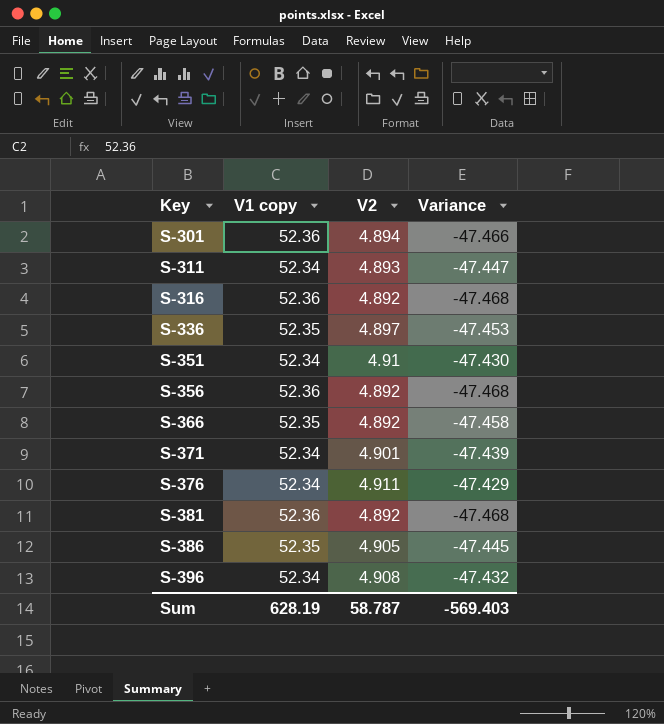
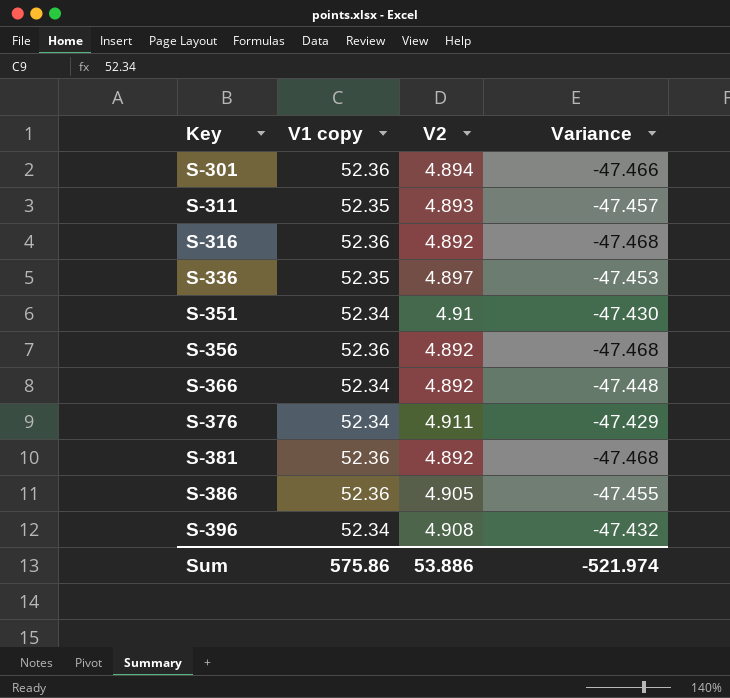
row S-371: 52.34 | 4.901 | -47.439 -> none
S-311 | V1 copy: 52.34 -> 52.35
S-311 | Variance: -47.447 -> -47.457
S-366 | V1 copy: 52.35 -> 52.34
S-366 | Variance: -47.458 -> -47.448
S-386 | V1 copy: 52.35 -> 52.36
S-386 | Variance: -47.445 -> -47.455
Sum | V1 copy: 628.19 -> 575.86
Sum | V2: 58.787 -> 53.886
Sum | Variance: -569.403 -> -521.974

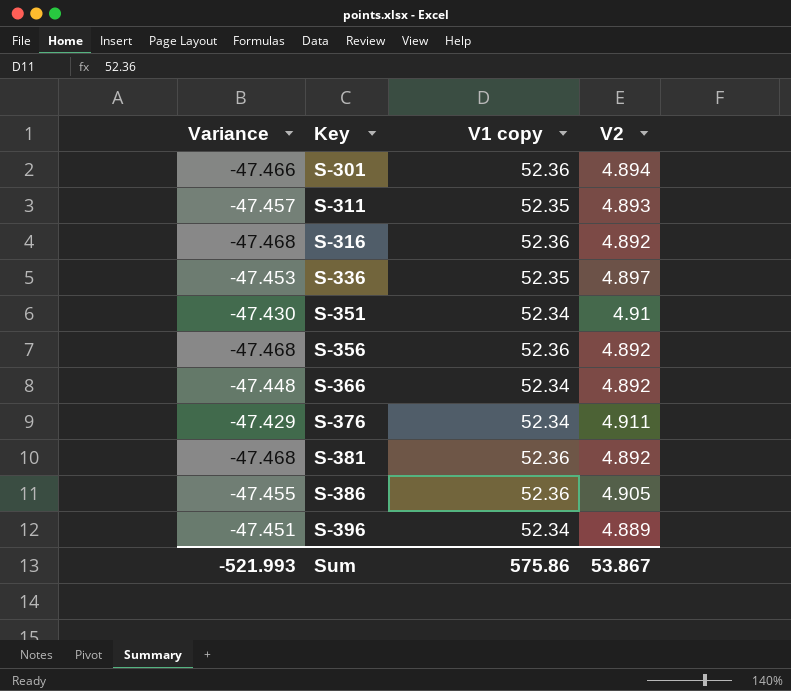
column Variance | position: 4 -> 1
S-396 | Variance: -47.432 -> -47.451
S-396 | V2: 4.908 -> 4.889
Sum | Variance: -521.974 -> -521.993
Sum | V2: 53.886 -> 53.867

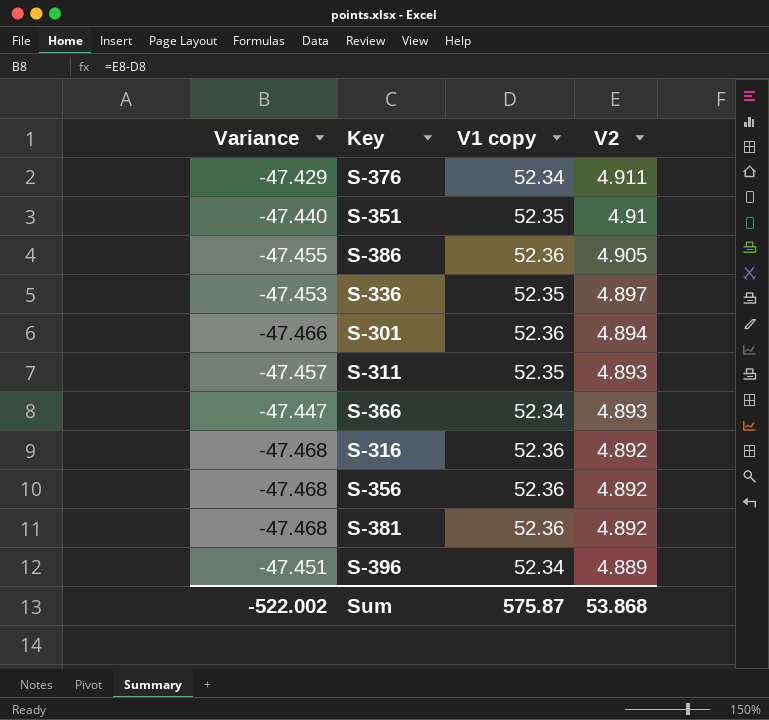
row order: Key ascending -> V2 descending
S-351 | Variance: -47.430 -> -47.440
S-351 | V1 copy: 52.34 -> 52.35
S-366 | Variance: -47.448 -> -47.447
S-366 | V2: 4.892 -> 4.893
Sum | Variance: -521.993 -> -522.002
Sum | V1 copy: 575.86 -> 575.87
Sum | V2: 53.867 -> 53.868

